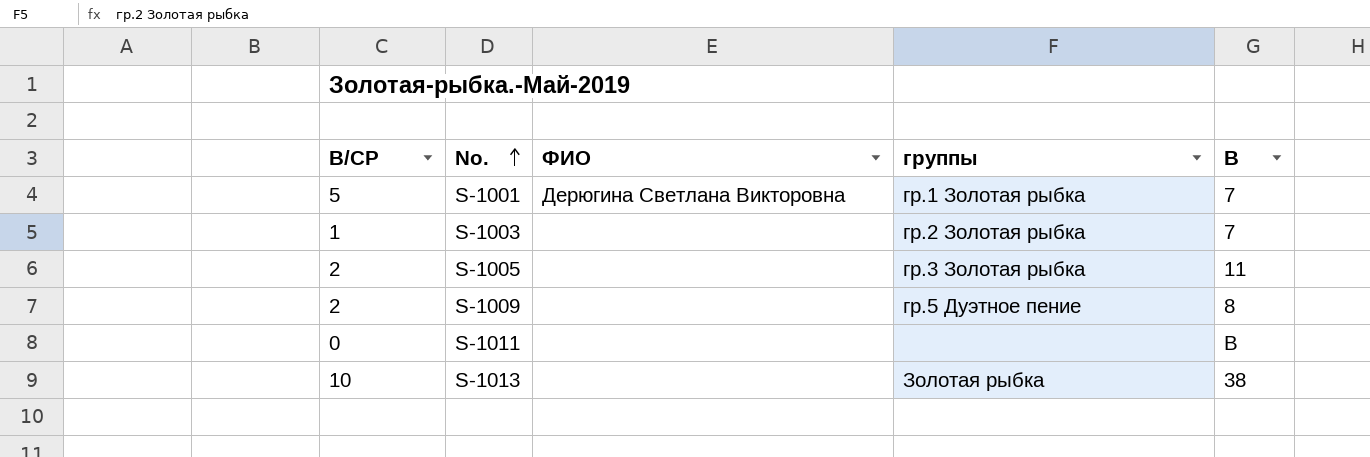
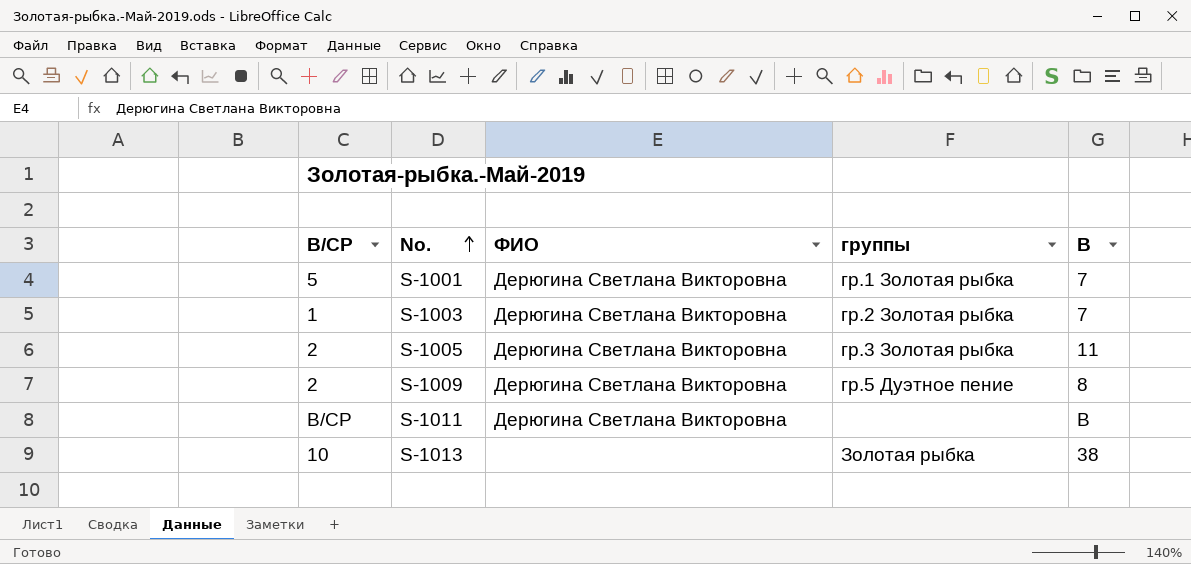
S-1003 | ФИО: none -> Дерюгина Светлана Викторовна
S-1005 | ФИО: none -> Дерюгина Светлана Викторовна
S-1009 | ФИО: none -> Дерюгина Светлана Викторовна
S-1011 | В/СР: 0 -> В/СР
S-1011 | ФИО: none -> Дерюгина Светлана Викторовна

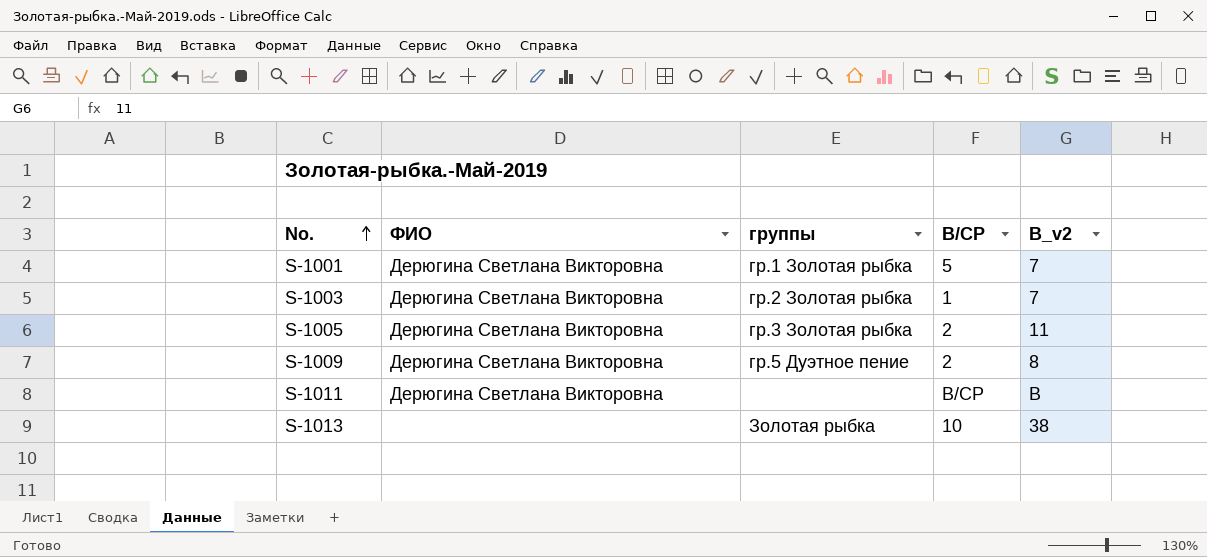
column В/СР | position: 1 -> 4
column name: В -> В_v2

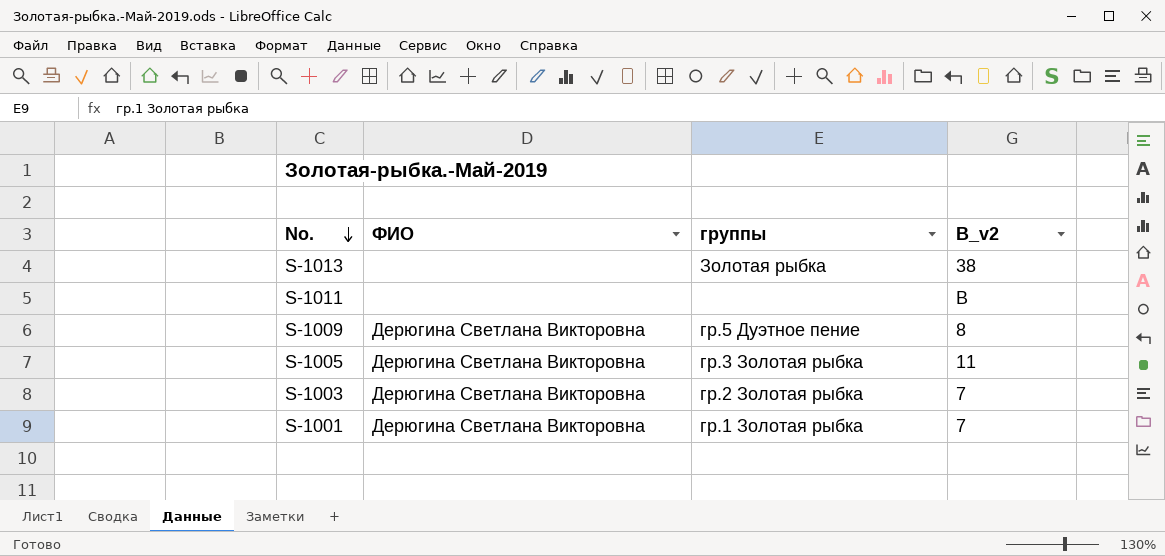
row order: No. ascending -> No. descending
column В/СР | position: 4 -> none
S-1011 | ФИО: Дерюгина Светлана Викторовна -> none

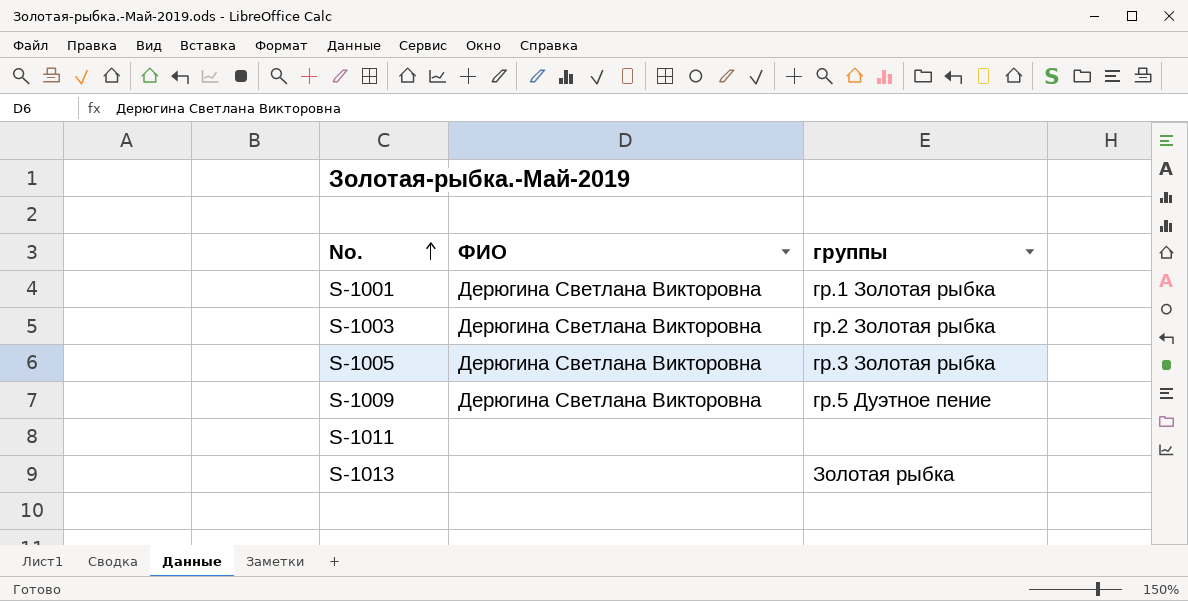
row order: No. descending -> No. ascending
column В_v2 | position: 4 -> none

